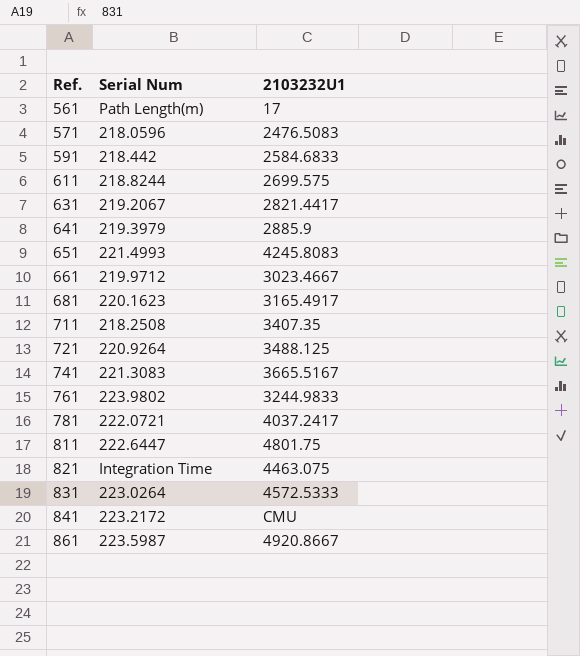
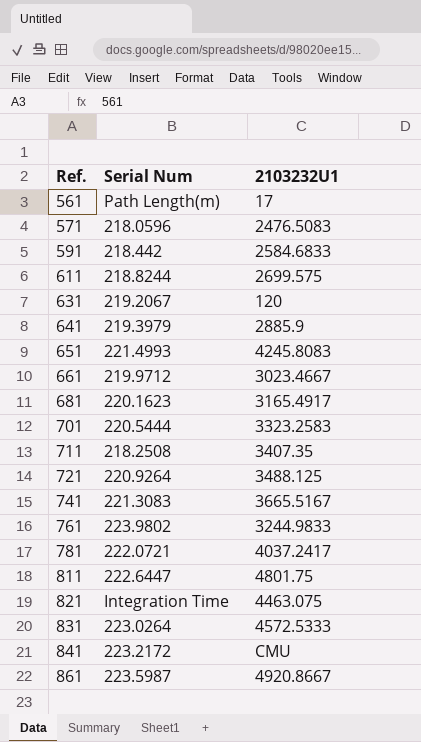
631 | 2103232U1: 2821.4417 -> 120
row 701: none -> 220.5444 | 3323.2583

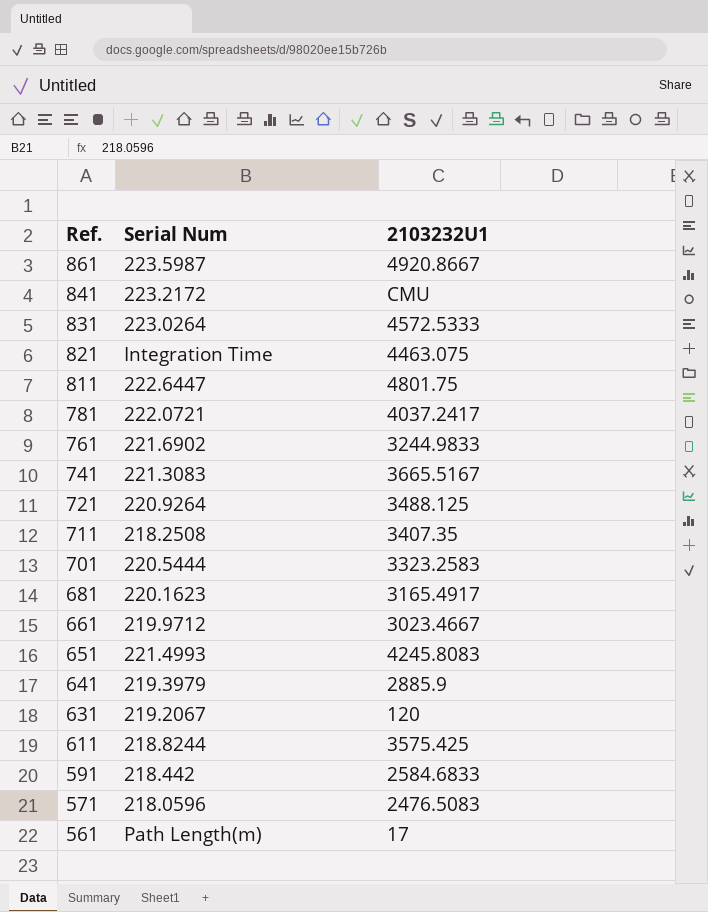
row order: Ref. ascending -> Ref. descending
761 | Serial Num: 223.9802 -> 221.6902
611 | 2103232U1: 2699.575 -> 3575.425

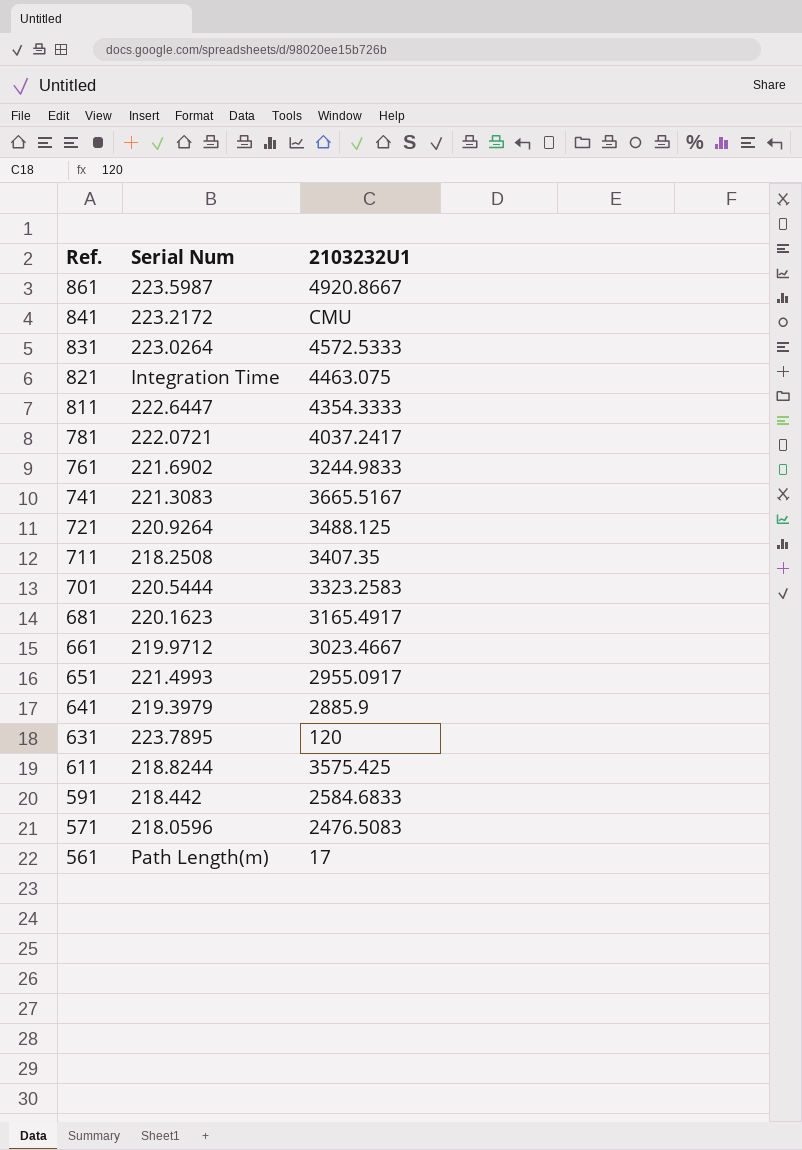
811 | 2103232U1: 4801.75 -> 4354.3333
651 | 2103232U1: 4245.8083 -> 2955.0917
631 | Serial Num: 219.2067 -> 223.7895

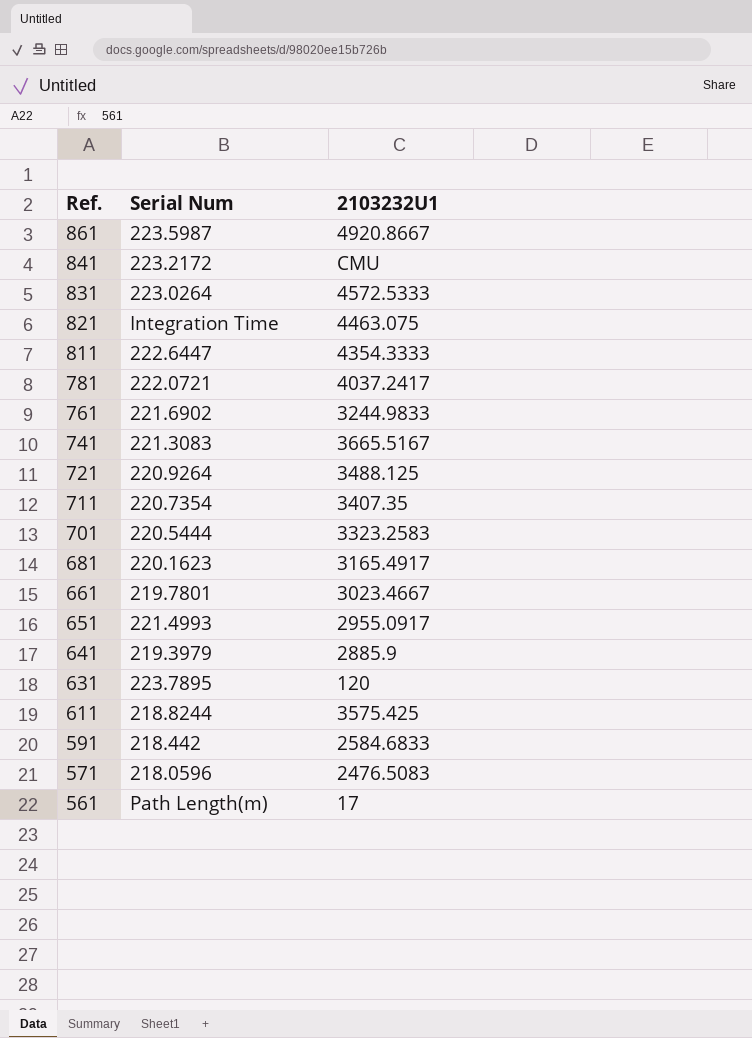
711 | Serial Num: 218.2508 -> 220.7354
661 | Serial Num: 219.9712 -> 219.7801

